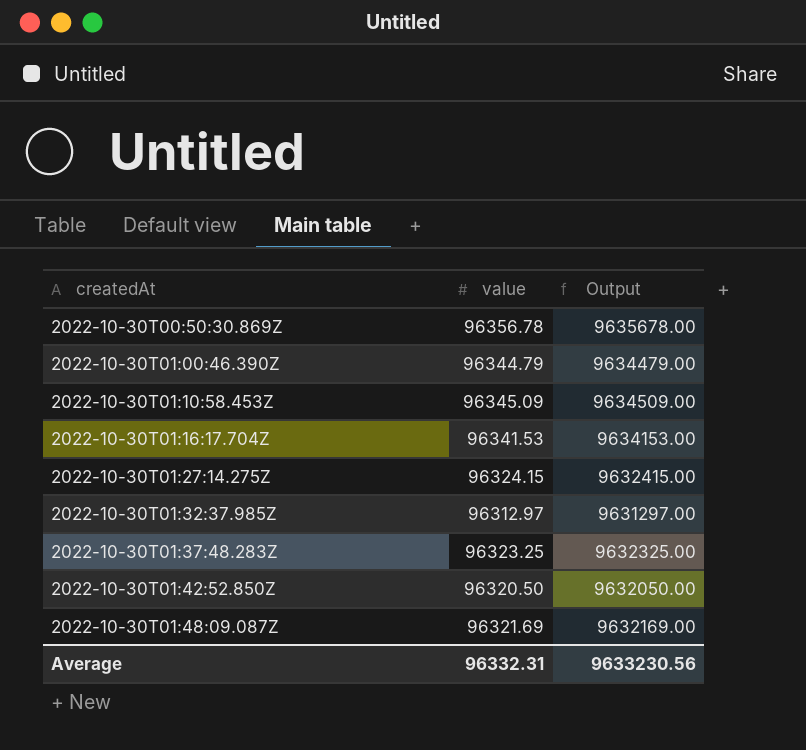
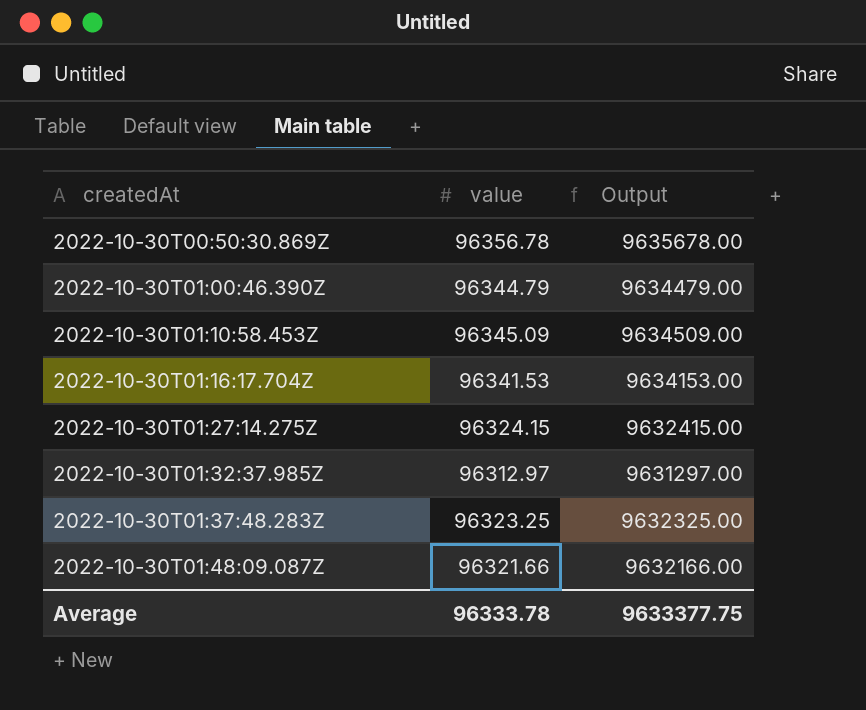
row 2022-10-30T01:42:52.850Z: 96320.50 | 9632050.00 -> none
2022-10-30T01:48:09.087Z | value: 96321.69 -> 96321.66
2022-10-30T01:48:09.087Z | Output: 9632169.00 -> 9632166.00
Average | value: 96332.31 -> 96333.78
Average | Output: 9633230.56 -> 9633377.75

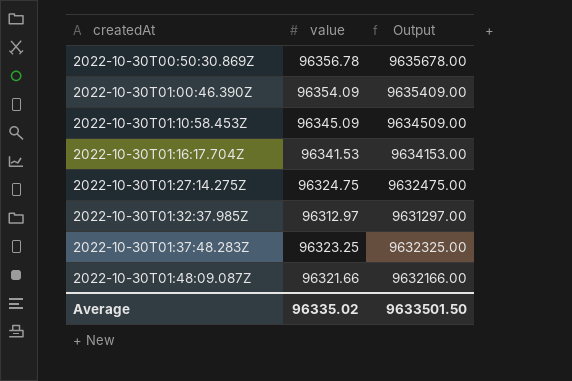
2022-10-30T01:00:46.390Z | value: 96344.79 -> 96354.09
2022-10-30T01:00:46.390Z | Output: 9634479.00 -> 9635409.00
2022-10-30T01:27:14.275Z | value: 96324.15 -> 96324.75
2022-10-30T01:27:14.275Z | Output: 9632415.00 -> 9632475.00
Average | value: 96333.78 -> 96335.02
Average | Output: 9633377.75 -> 9633501.50

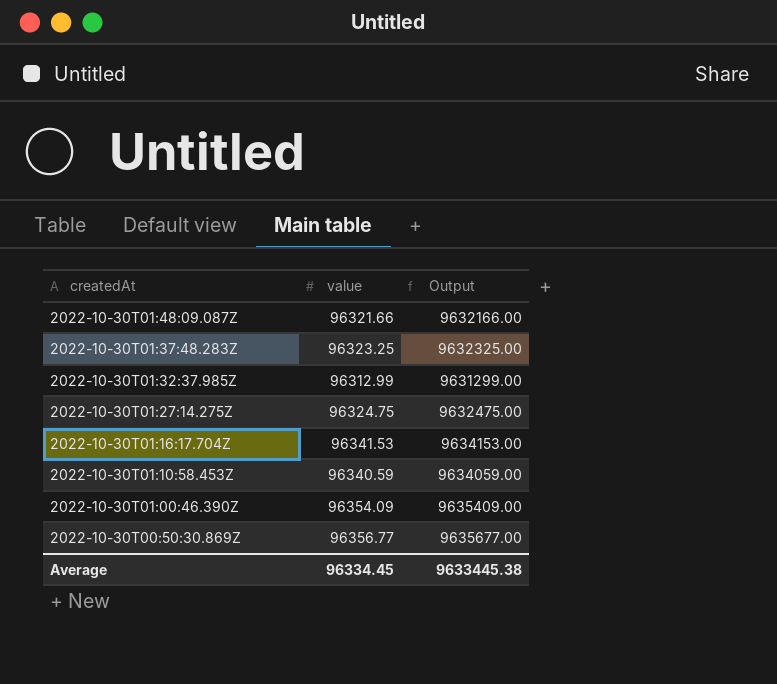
row order: createdAt ascending -> createdAt descending
2022-10-30T01:32:37.985Z | value: 96312.97 -> 96312.99
2022-10-30T01:32:37.985Z | Output: 9631297.00 -> 9631299.00
2022-10-30T01:10:58.453Z | value: 96345.09 -> 96340.59
2022-10-30T01:10:58.453Z | Output: 9634509.00 -> 9634059.00
2022-10-30T00:50:30.869Z | value: 96356.78 -> 96356.77
2022-10-30T00:50:30.869Z | Output: 9635678.00 -> 9635677.00
Average | value: 96335.02 -> 96334.45
Average | Output: 9633501.50 -> 9633445.38

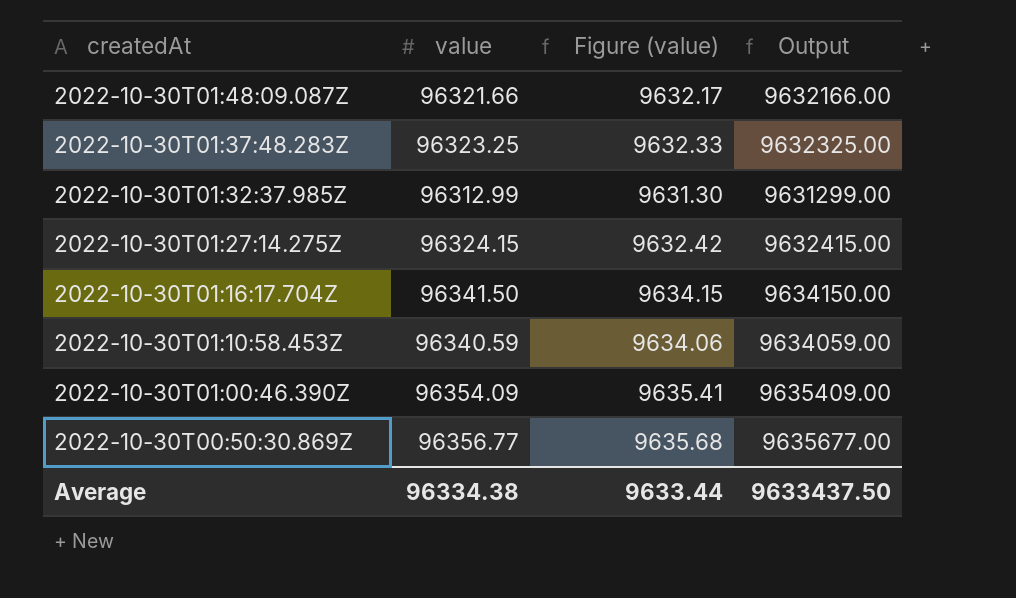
column Figure (value) | formula: none -> [value] * 0.1
2022-10-30T01:27:14.275Z | value: 96324.75 -> 96324.15
2022-10-30T01:27:14.275Z | Output: 9632475.00 -> 9632415.00
2022-10-30T01:16:17.704Z | value: 96341.53 -> 96341.50
2022-10-30T01:16:17.704Z | Output: 9634153.00 -> 9634150.00
Average | value: 96334.45 -> 96334.38
Average | Output: 9633445.38 -> 9633437.50

